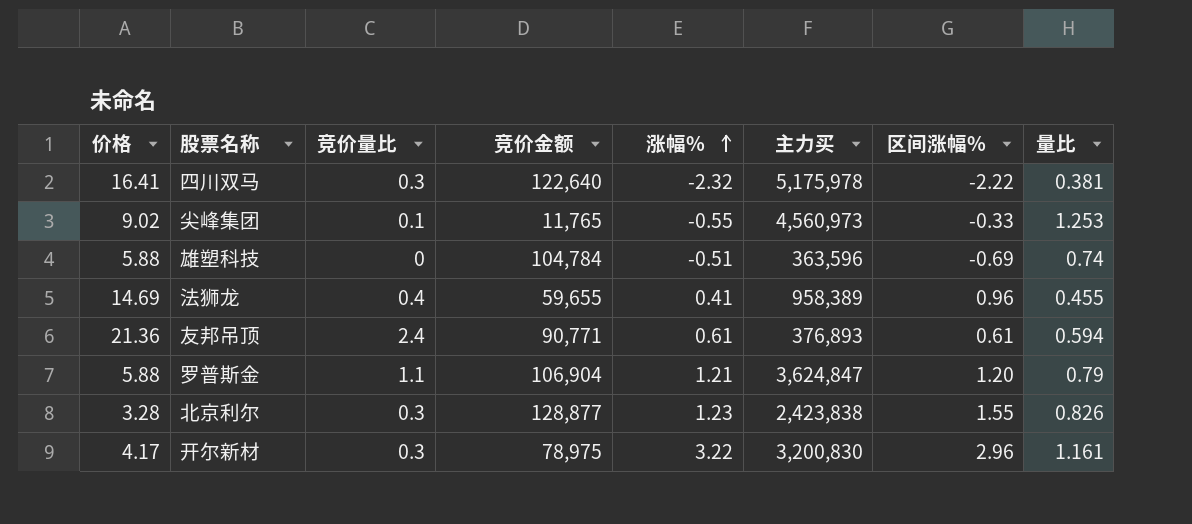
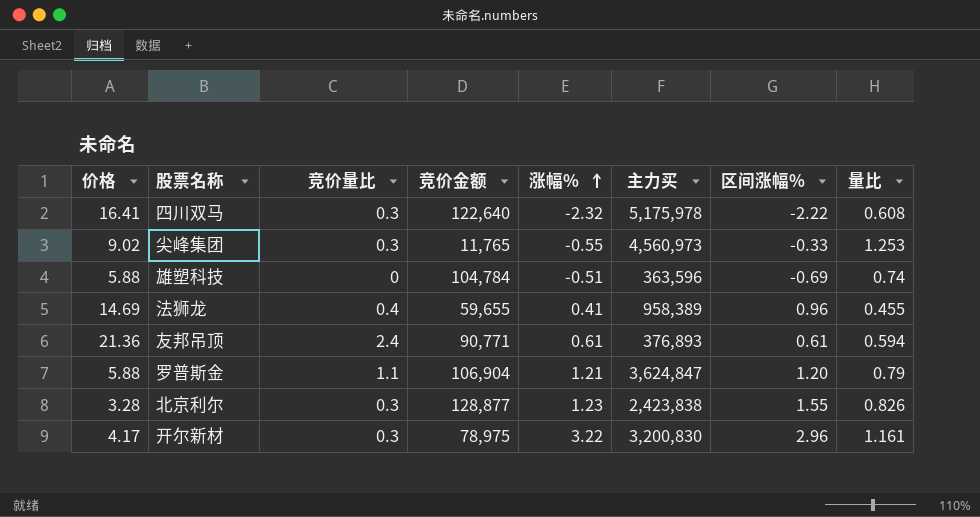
四川双马 | 量比: 0.381 -> 0.608
尖峰集团 | 竞价量比: 0.1 -> 0.3

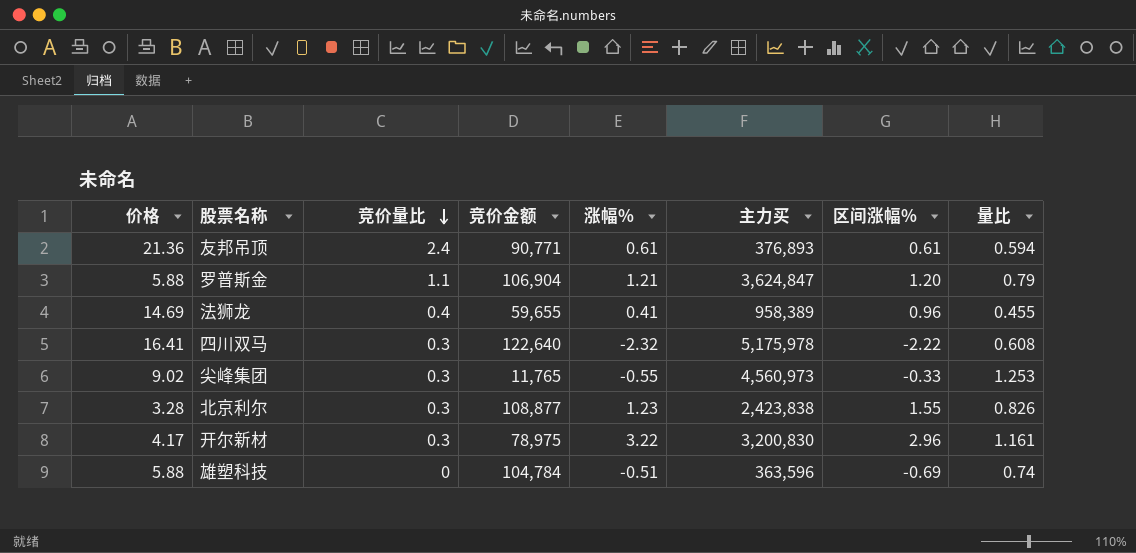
row order: 涨幅% ascending -> 竞价量比 descending
北京利尔 | 竞价金额: 128,877 -> 108,877

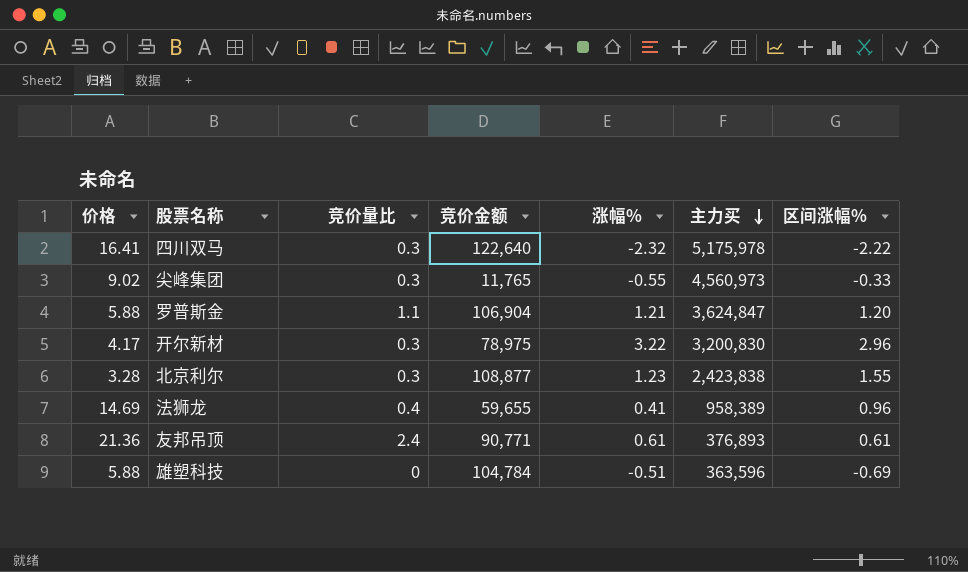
row order: 竞价量比 descending -> 主力买 descending
column 量比 | position: 8 -> none

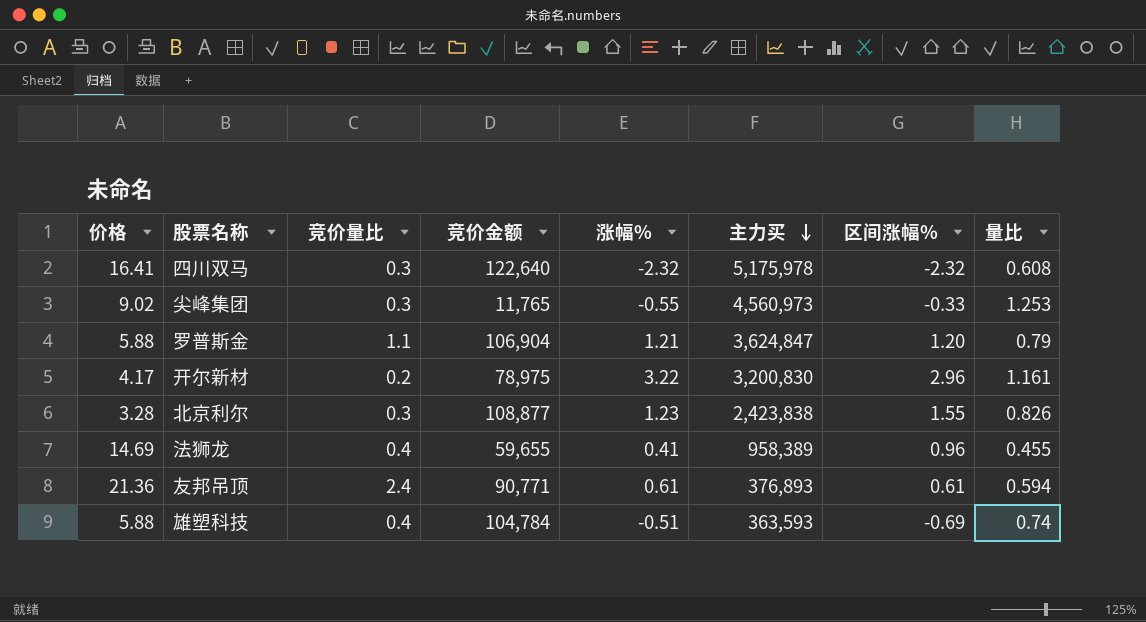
column 量比 | position: none -> 8
四川双马 | 区间涨幅%: -2.22 -> -2.32
开尔新材 | 竞价量比: 0.3 -> 0.2
雄塑科技 | 竞价量比: 0 -> 0.4
雄塑科技 | 主力买: 363,596 -> 363,593

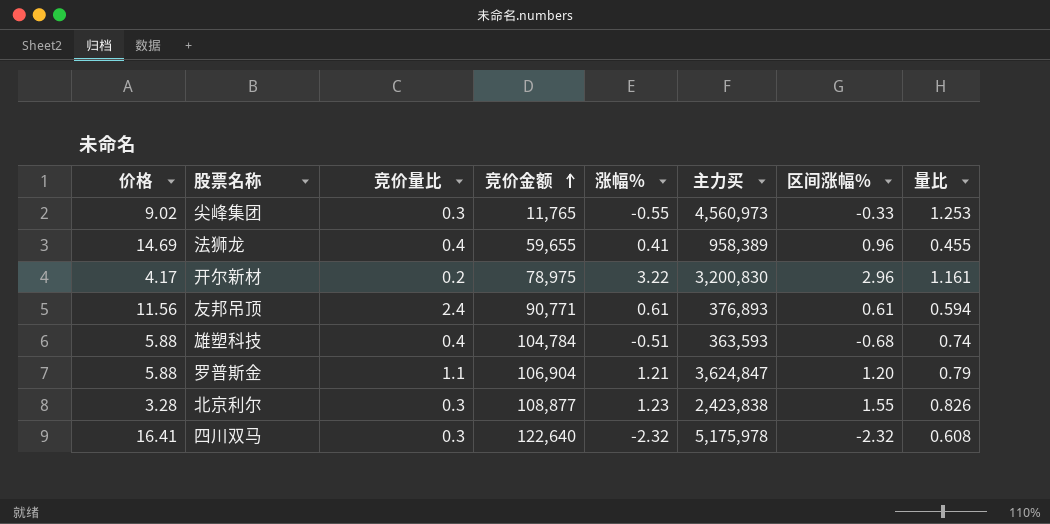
row order: 主力买 descending -> 竞价金额 ascending
友邦吊顶 | 价格: 21.36 -> 11.56
雄塑科技 | 区间涨幅%: -0.69 -> -0.68

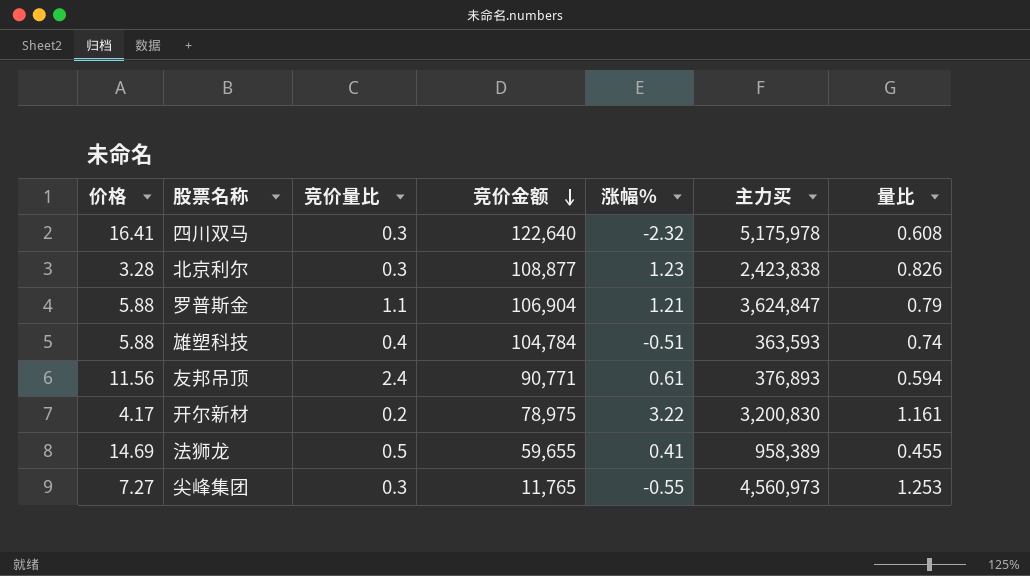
row order: 竞价金额 ascending -> 竞价金额 descending
column 区间涨幅% | position: 7 -> none
法狮龙 | 竞价量比: 0.4 -> 0.5
尖峰集团 | 价格: 9.02 -> 7.27

